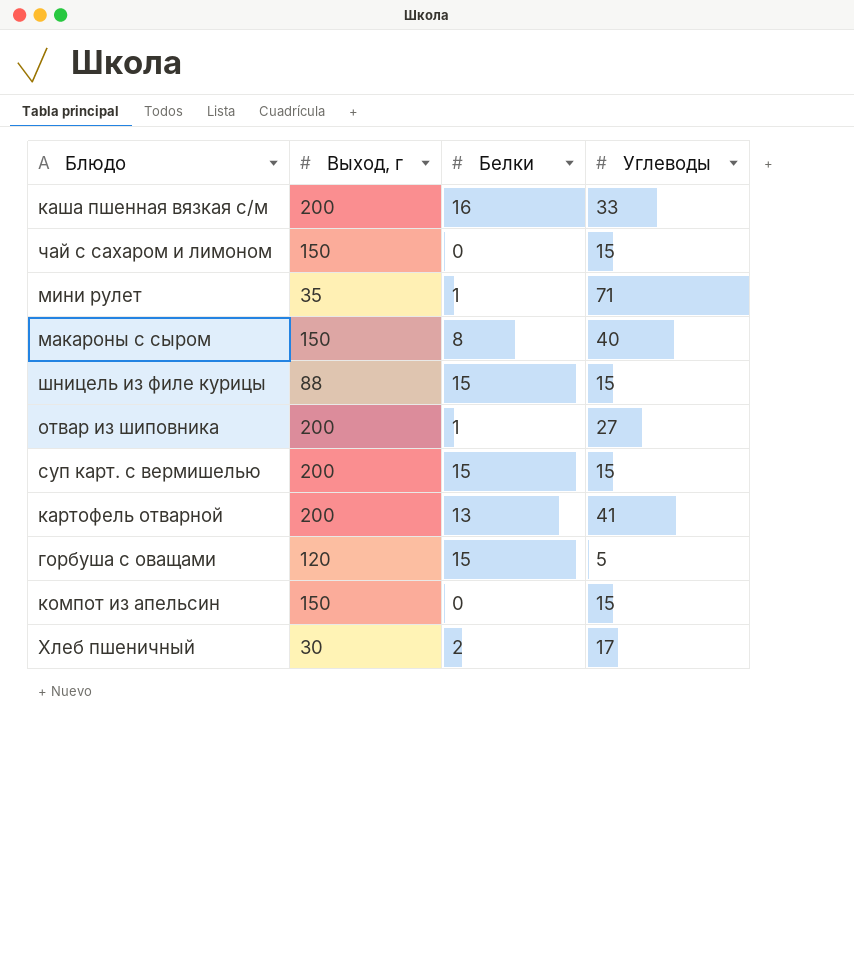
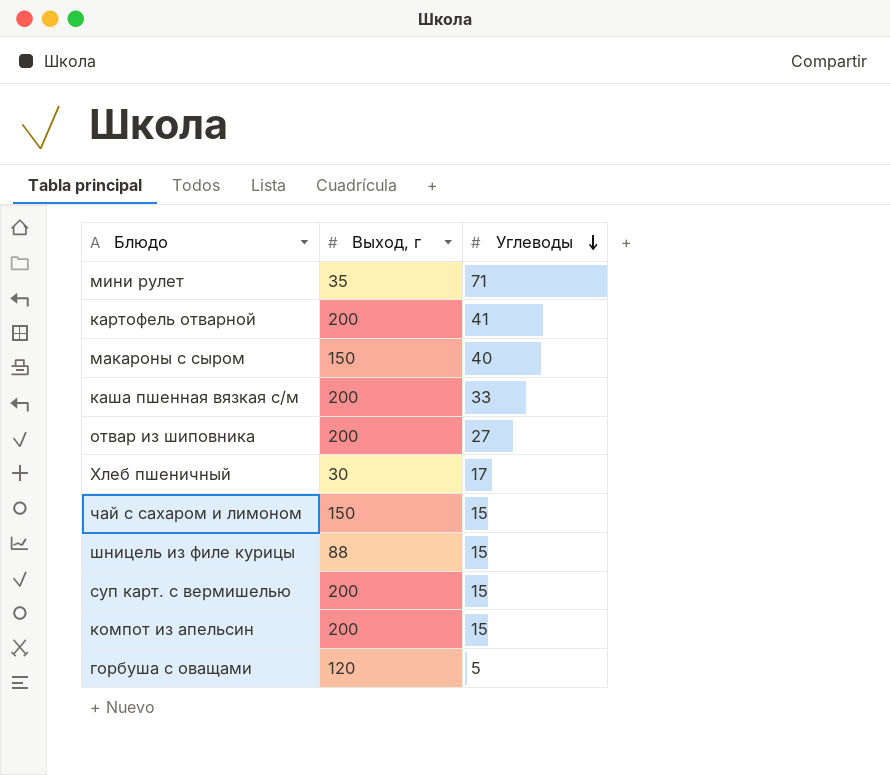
row order: none -> Углеводы descending
column Белки | position: 3 -> none
компот из апельсин | Выход, г: 150 -> 200

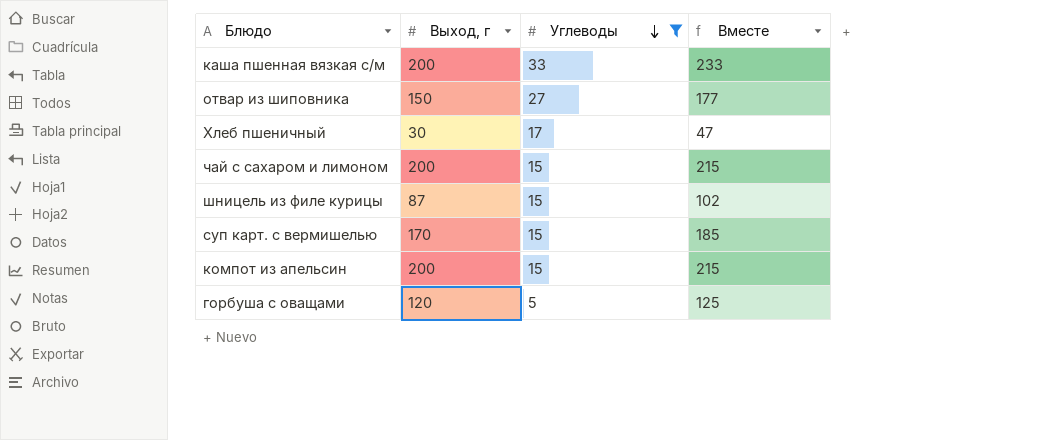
filter: none -> Углеводы <= 33
column Вместе | formula: none -> [Выход, г] + [Углеводы]
отвар из шиповника | Выход, г: 200 -> 150
чай с сахаром и лимоном | Выход, г: 150 -> 200
шницель из филе курицы | Выход, г: 88 -> 87
суп карт. с вермишелью | Выход, г: 200 -> 170

